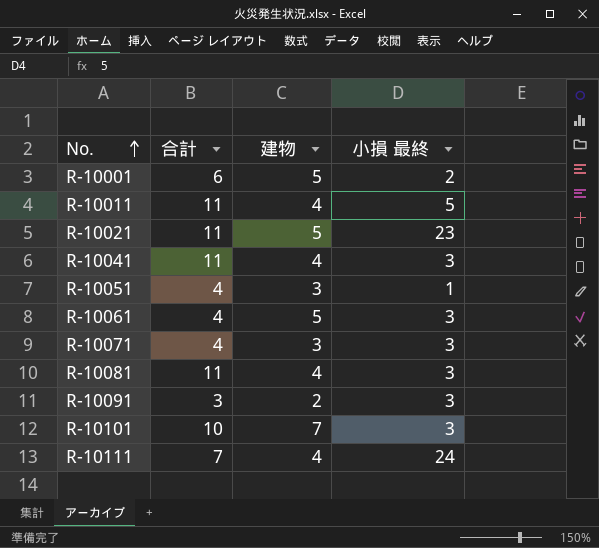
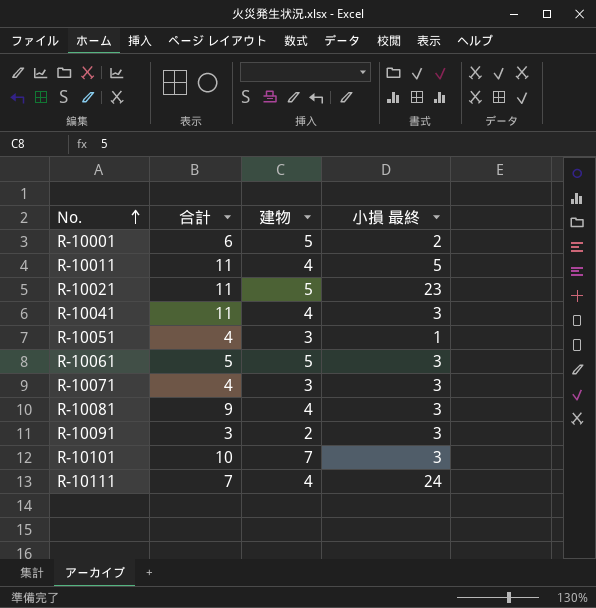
R-10061 | 合計: 4 -> 5
R-10081 | 合計: 11 -> 9

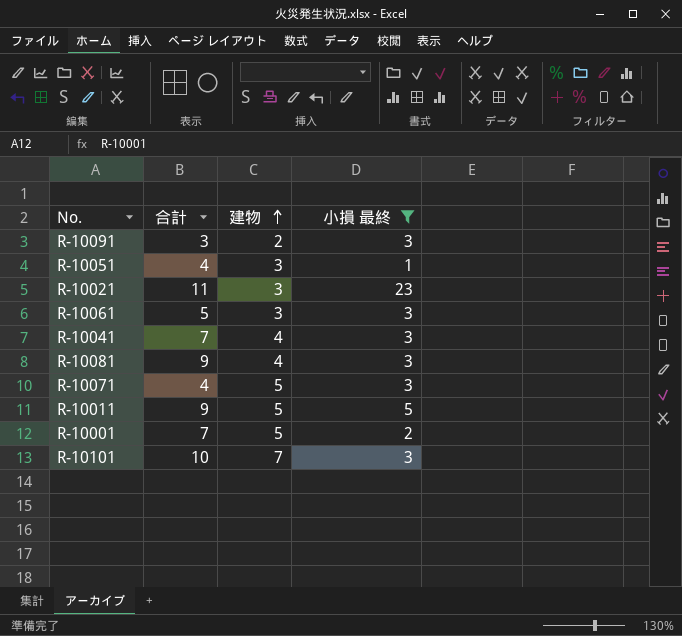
filter: none -> 小損 最終 != 24
row order: No. ascending -> 建物 ascending
R-10021 | 建物: 5 -> 3
R-10061 | 建物: 5 -> 3
R-10041 | 合計: 11 -> 7
R-10071 | 建物: 3 -> 5
R-10011 | 合計: 11 -> 9
R-10011 | 建物: 4 -> 5
R-10001 | 合計: 6 -> 7

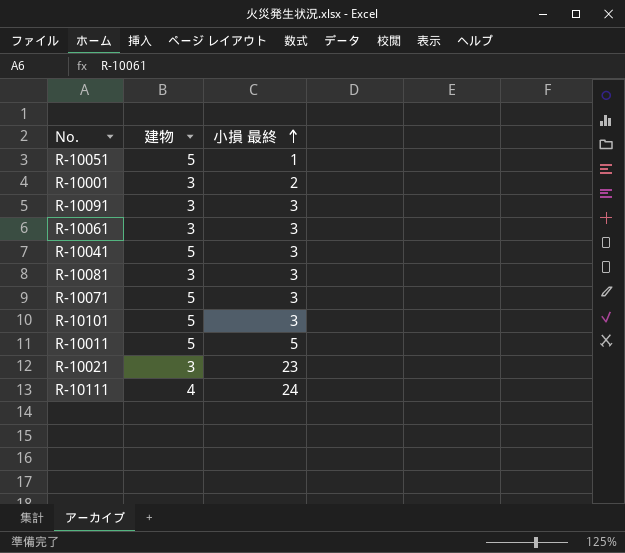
filter: 小損 最終 != 24 -> none
row order: 建物 ascending -> 小損 最終 ascending
column 合計 | position: 2 -> none
R-10051 | 建物: 3 -> 5
R-10001 | 建物: 5 -> 3
R-10091 | 建物: 2 -> 3
R-10041 | 建物: 4 -> 5
R-10081 | 建物: 4 -> 3
R-10101 | 建物: 7 -> 5

